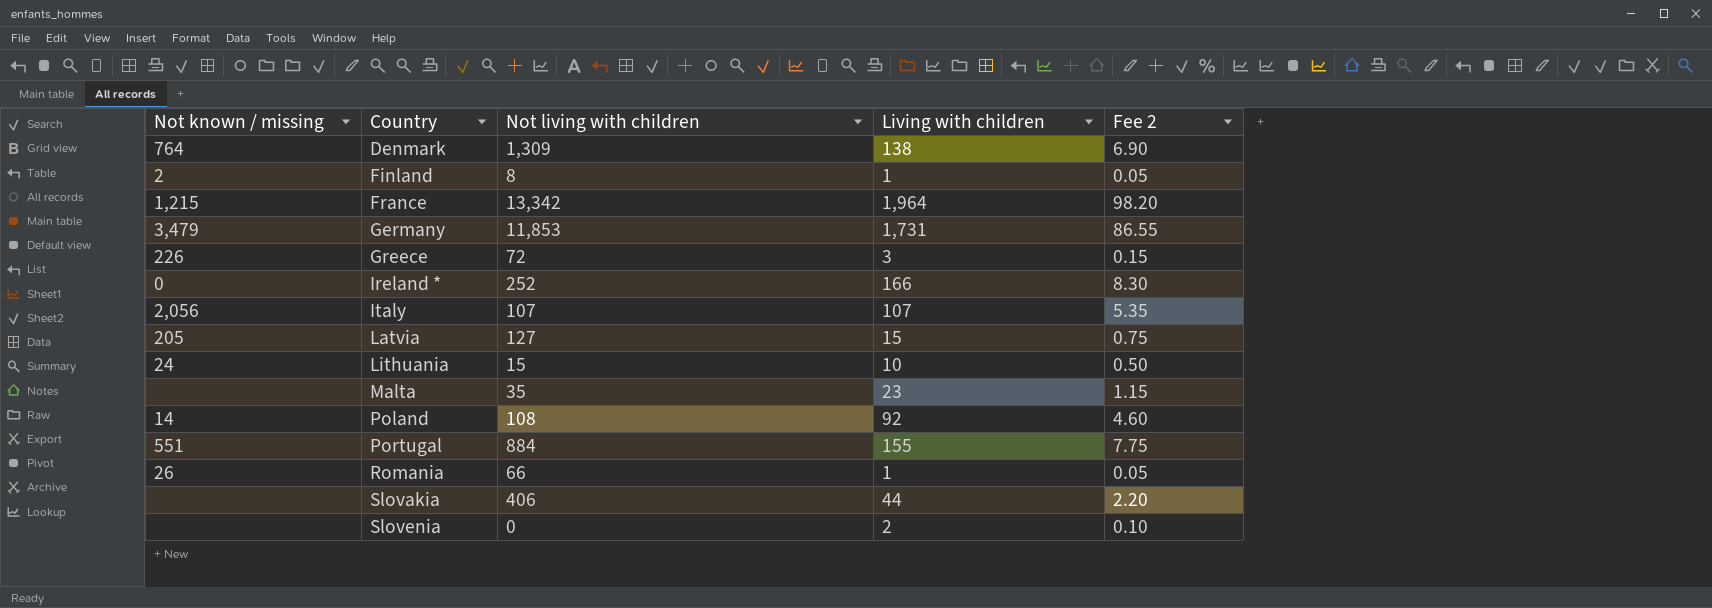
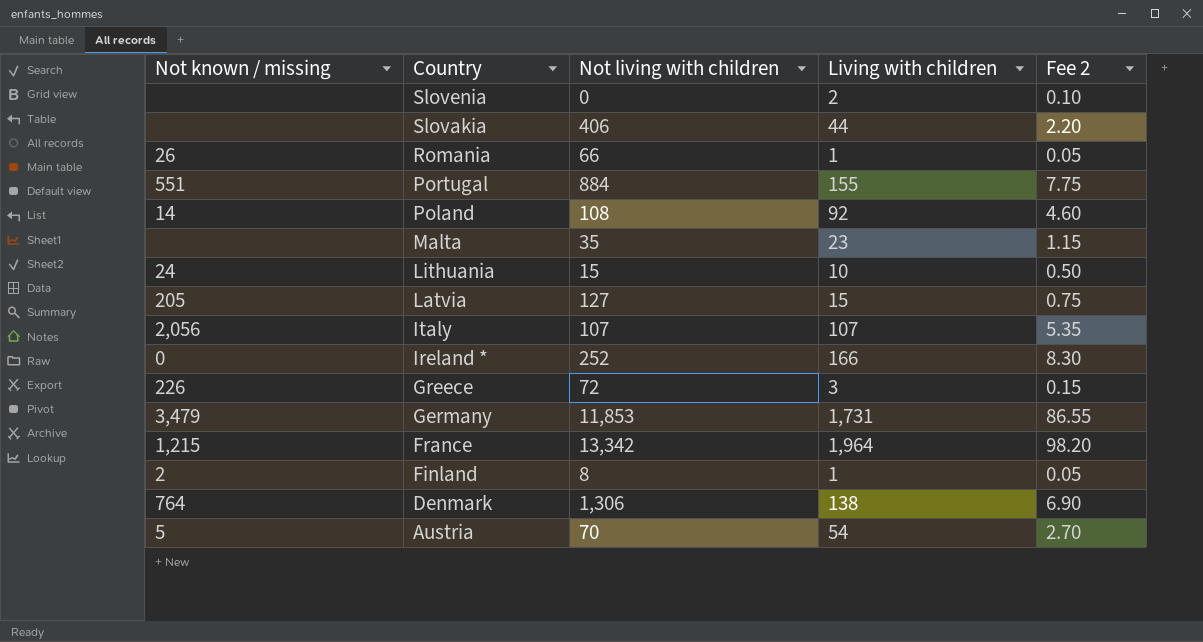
row order: Country ascending -> Country descending
Denmark | Not living with children: 1,309 -> 1,306
row Austria: none -> 5 | 70 | 54 | 2.70

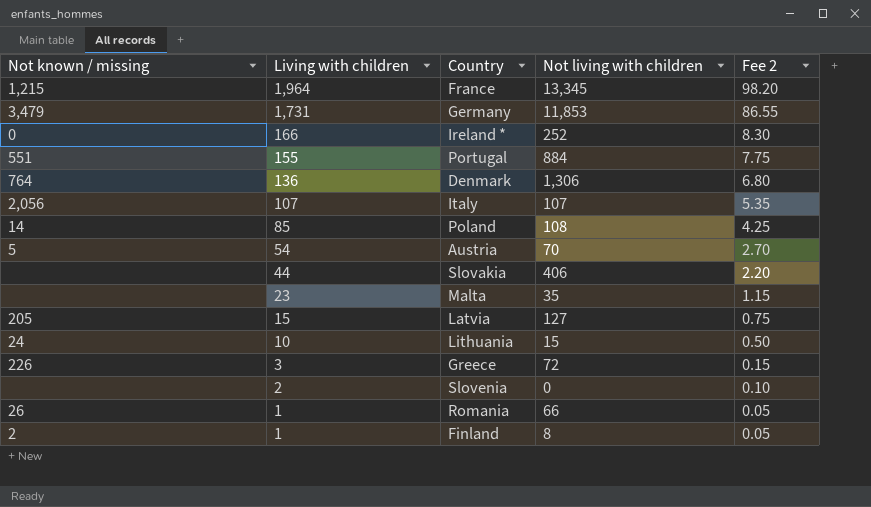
row order: Country descending -> Living with children descending
column Living with children | position: 4 -> 2
France | Not living with children: 13,342 -> 13,345
Denmark | Living with children: 138 -> 136
Denmark | Fee 2: 6.90 -> 6.80
Poland | Living with children: 92 -> 85
Poland | Fee 2: 4.60 -> 4.25

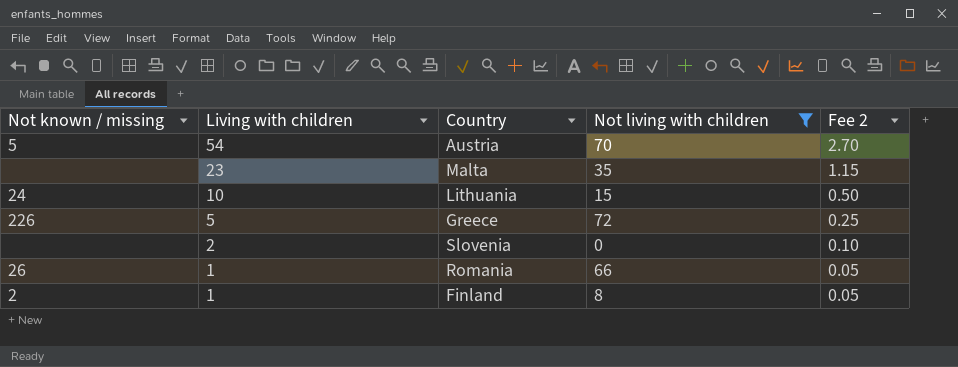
filter: none -> Not living with children <= 72
Greece | Living with children: 3 -> 5
Greece | Fee 2: 0.15 -> 0.25

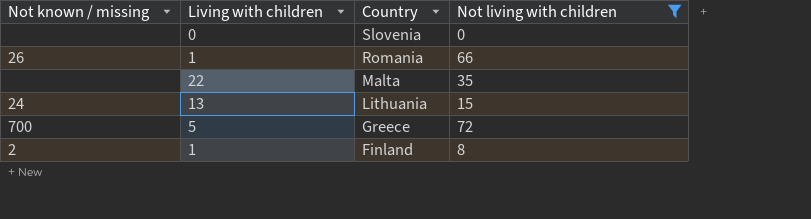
row order: Living with children descending -> Country descending
column Fee 2 | formula: [Living with children] * 0.05 -> none
row Austria: 5 | 54 | 70 | 2.70 -> none
Slovenia | Living with children: 2 -> 0
Malta | Living with children: 23 -> 22
Lithuania | Living with children: 10 -> 13
Greece | Not known / missing: 226 -> 700

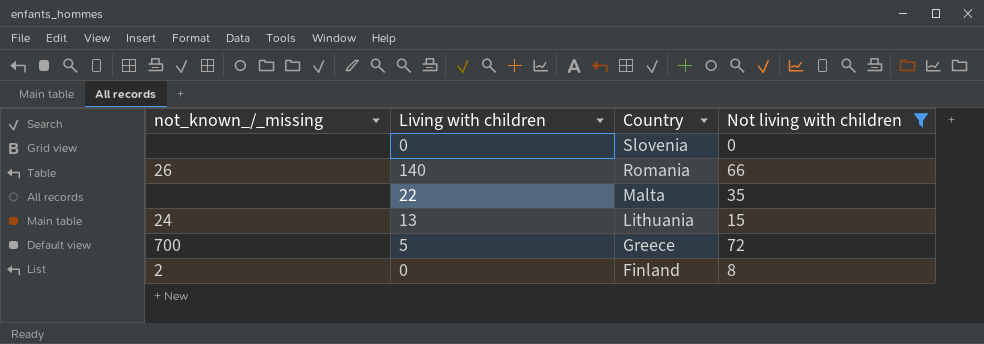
column name: Not known / missing -> not_known_/_missing
Romania | Living with children: 1 -> 140
Finland | Living with children: 1 -> 0

